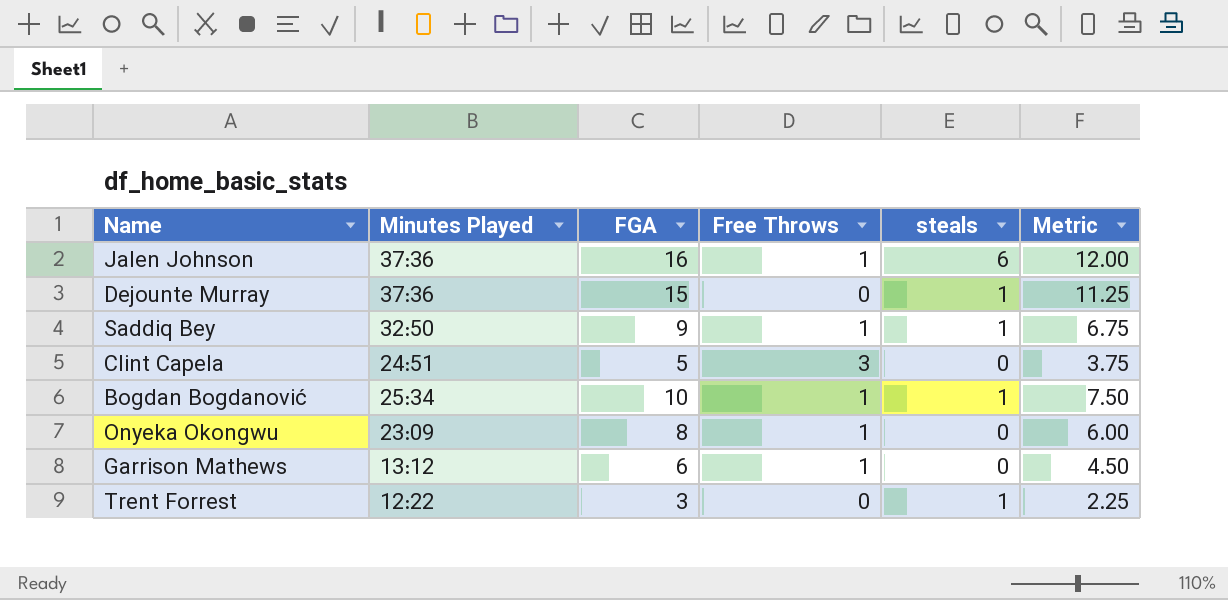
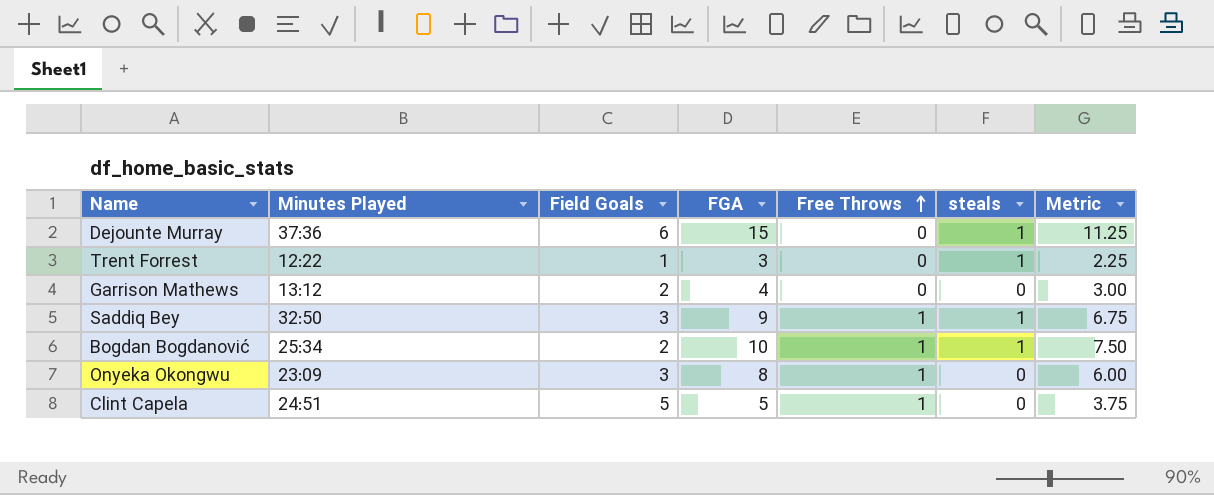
row order: none -> Free Throws ascending
column Field Goals | position: none -> 3
row Jalen Johnson: 37:36 | 16 | 1 | 6 | 12.00 -> none
Garrison Mathews | FGA: 6 -> 4
Garrison Mathews | Free Throws: 1 -> 0
Garrison Mathews | Metric: 4.50 -> 3.00
Clint Capela | Free Throws: 3 -> 1

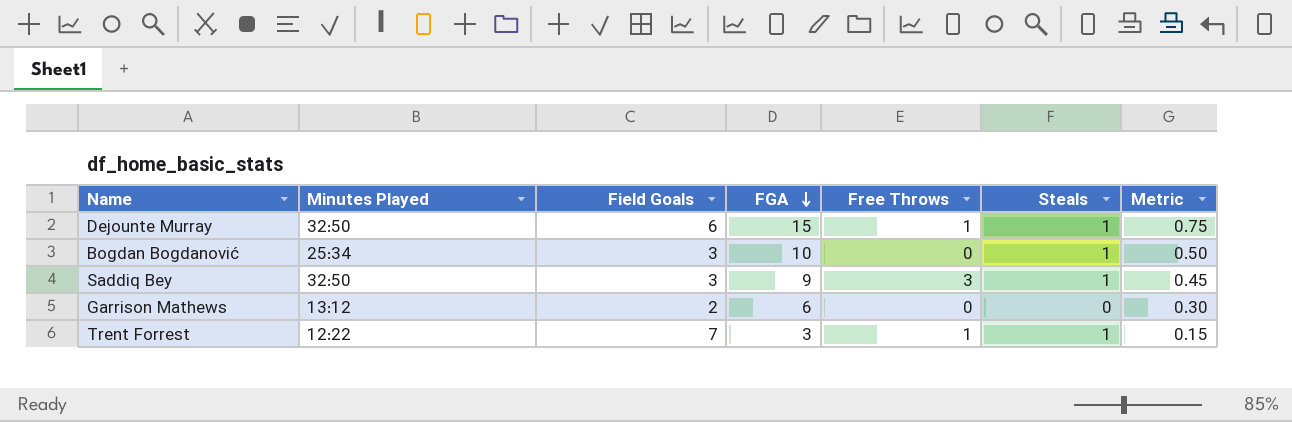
row order: Free Throws ascending -> FGA descending
column name: steals -> Steals
column Metric | formula: [FGA] * 0.75 -> [FGA] * 0.05
row Onyeka Okongwu: 23:09 | 3 | 8 | 1 | 0 | 6.00 -> none
row Clint Capela: 24:51 | 5 | 5 | 1 | 0 | 3.75 -> none
Dejounte Murray | Minutes Played: 37:36 -> 32:50
Dejounte Murray | Free Throws: 0 -> 1
Bogdan Bogdanović | Field Goals: 2 -> 3
Bogdan Bogdanović | Free Throws: 1 -> 0
Saddiq Bey | Free Throws: 1 -> 3
Garrison Mathews | FGA: 4 -> 6
Trent Forrest | Field Goals: 1 -> 7
Trent Forrest | Free Throws: 0 -> 1

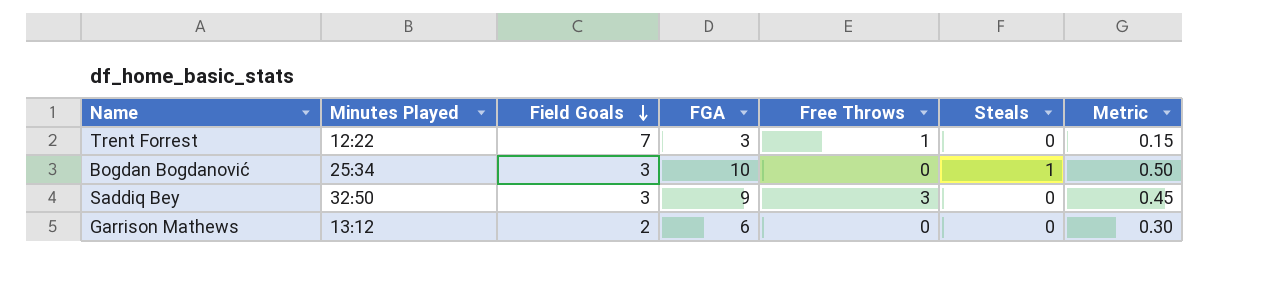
row order: FGA descending -> Field Goals descending
row Dejounte Murray: 32:50 | 6 | 15 | 1 | 1 | 0.75 -> none
Trent Forrest | Steals: 1 -> 0
Saddiq Bey | Steals: 1 -> 0

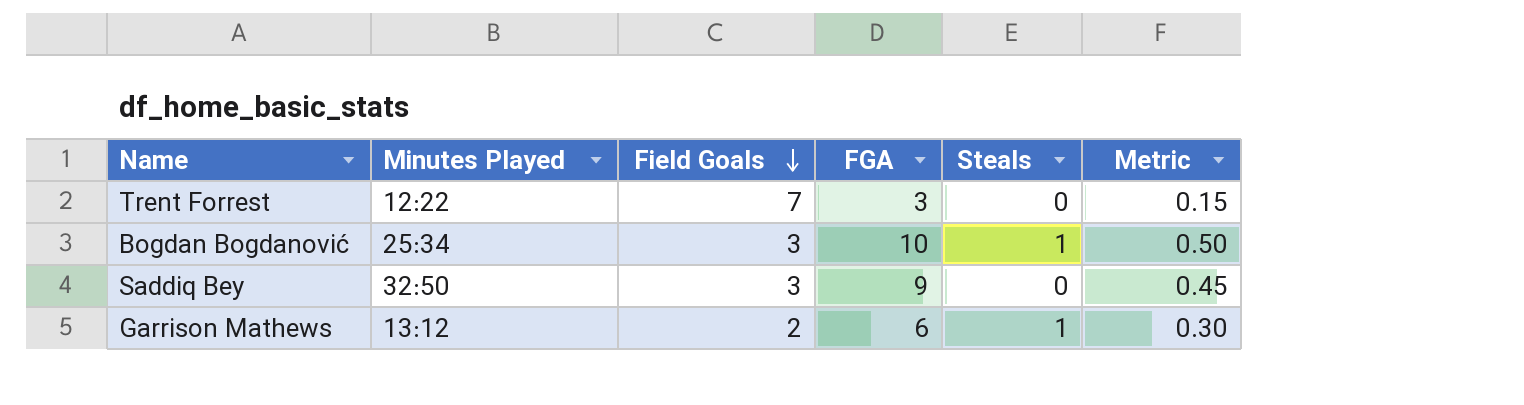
column Free Throws | position: 5 -> none
Garrison Mathews | Steals: 0 -> 1

